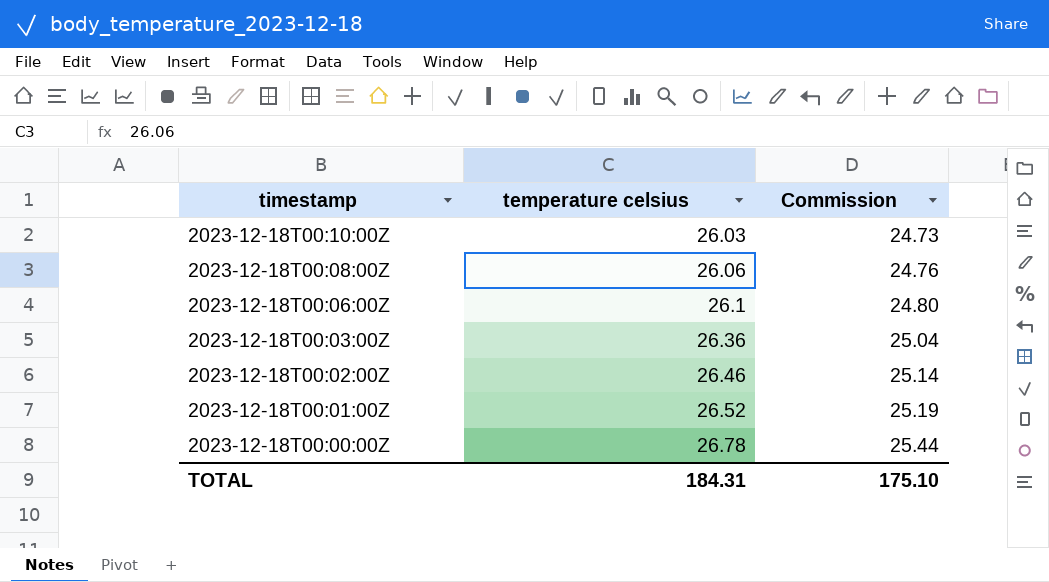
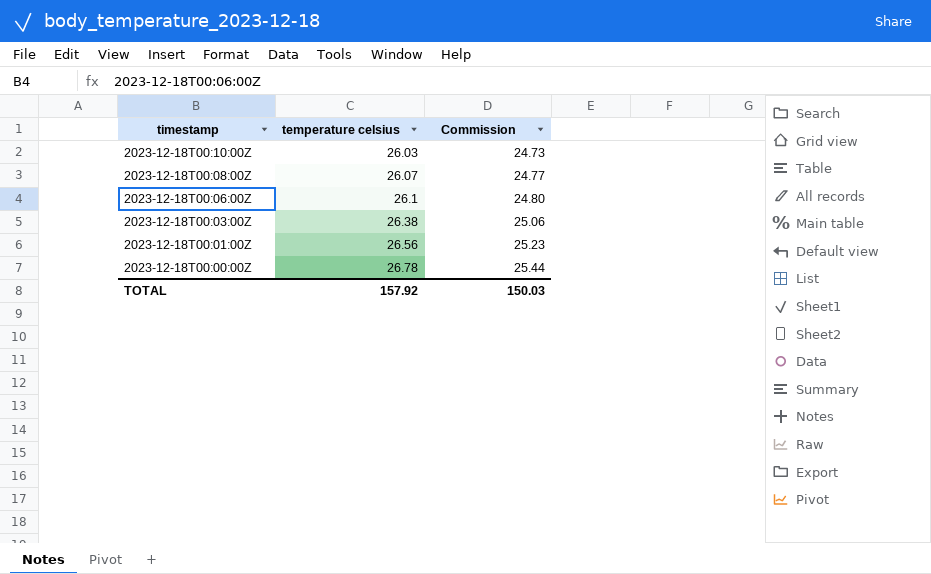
row 2023-12-18T00:02:00Z: 26.46 | 25.14 -> none
2023-12-18T00:08:00Z | temperature celsius: 26.06 -> 26.07
2023-12-18T00:08:00Z | Commission: 24.76 -> 24.77
2023-12-18T00:03:00Z | temperature celsius: 26.36 -> 26.38
2023-12-18T00:03:00Z | Commission: 25.04 -> 25.06
2023-12-18T00:01:00Z | temperature celsius: 26.52 -> 26.56
2023-12-18T00:01:00Z | Commission: 25.19 -> 25.23
TOTAL | temperature celsius: 184.31 -> 157.92
TOTAL | Commission: 175.10 -> 150.03

